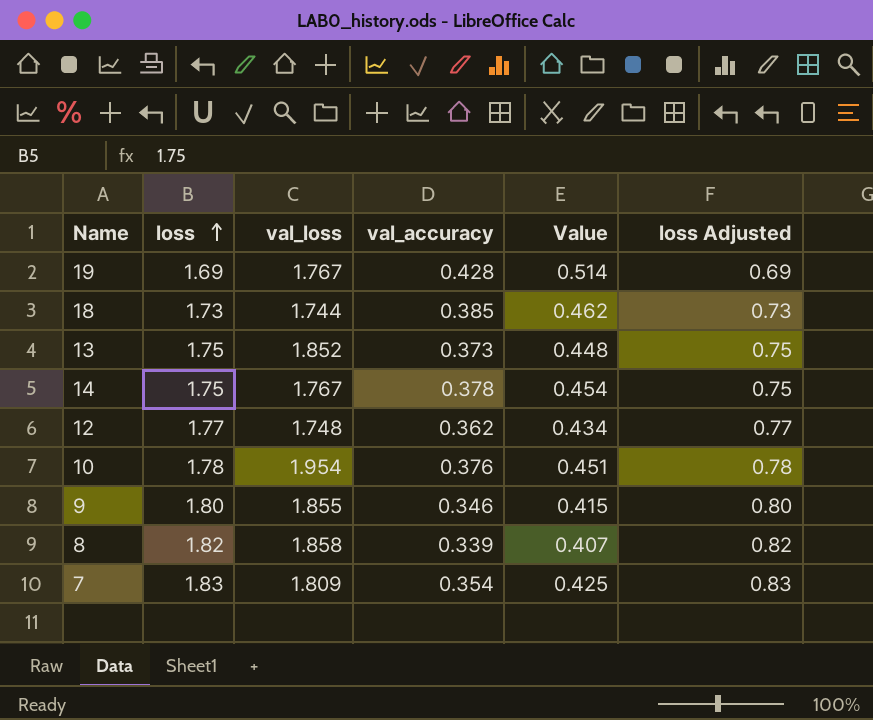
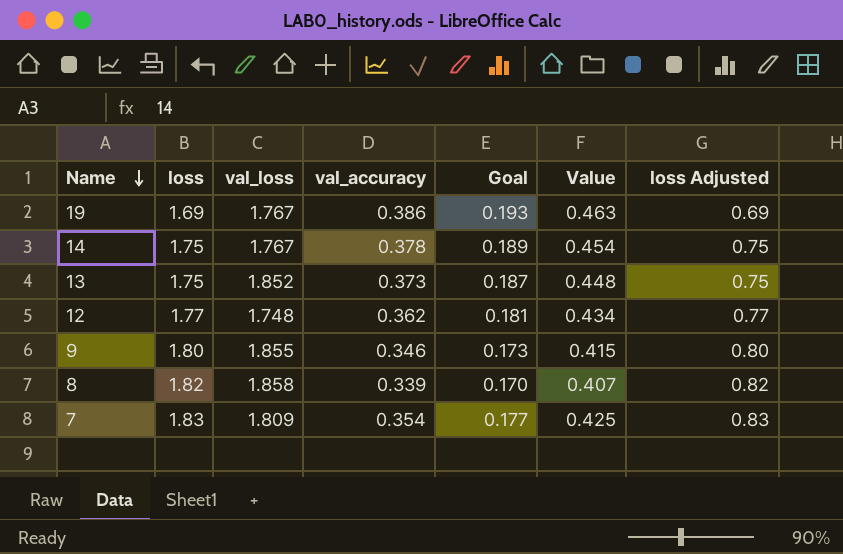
row order: loss ascending -> Name descending
column Goal | formula: none -> [val_accuracy] * 0.5
row 18: 1.73 | 1.744 | 0.385 | 0.462 | 0.73 -> none
row 10: 1.78 | 1.954 | 0.376 | 0.451 | 0.78 -> none
19 | val_accuracy: 0.428 -> 0.386
19 | Value: 0.514 -> 0.463

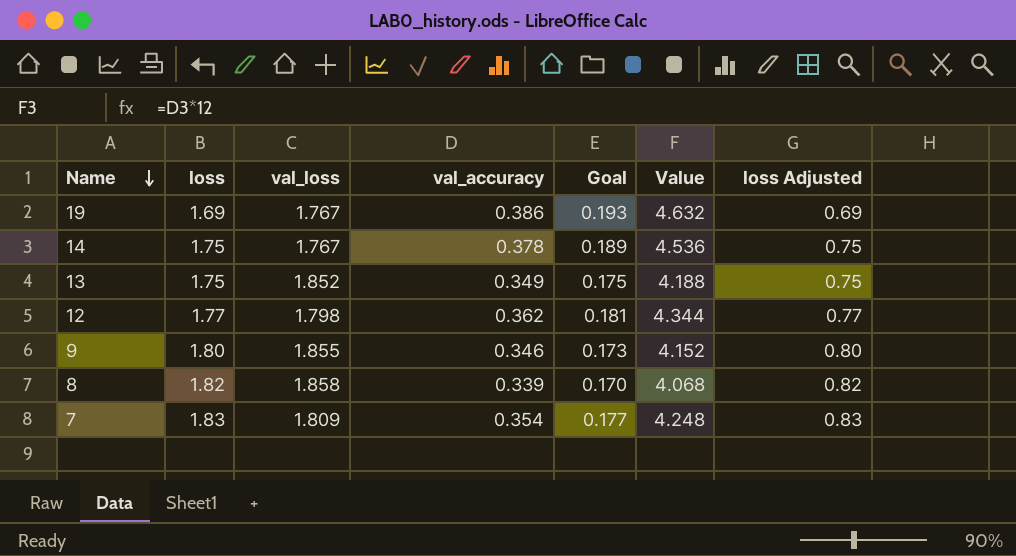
column Value | formula: [val_accuracy] * 1.2 -> [val_accuracy] * 12
13 | val_accuracy: 0.373 -> 0.349
13 | Goal: 0.187 -> 0.175
12 | val_loss: 1.748 -> 1.798

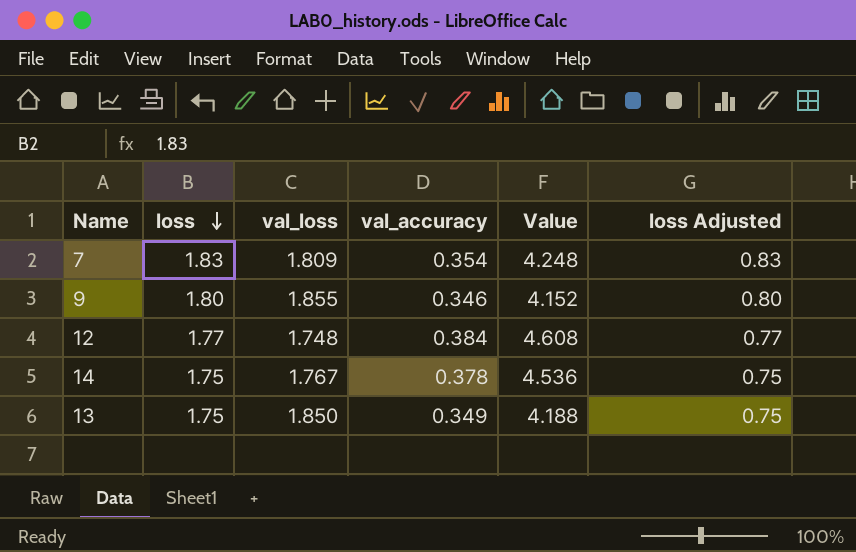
row order: Name descending -> loss descending
column Goal | formula: [val_accuracy] * 0.5 -> none
row 19: 1.69 | 1.767 | 0.386 | 0.193 | 4.632 | 0.69 -> none
row 8: 1.82 | 1.858 | 0.339 | 0.170 | 4.068 | 0.82 -> none
12 | val_loss: 1.798 -> 1.748
12 | val_accuracy: 0.362 -> 0.384
12 | Value: 4.344 -> 4.608
13 | val_loss: 1.852 -> 1.850

